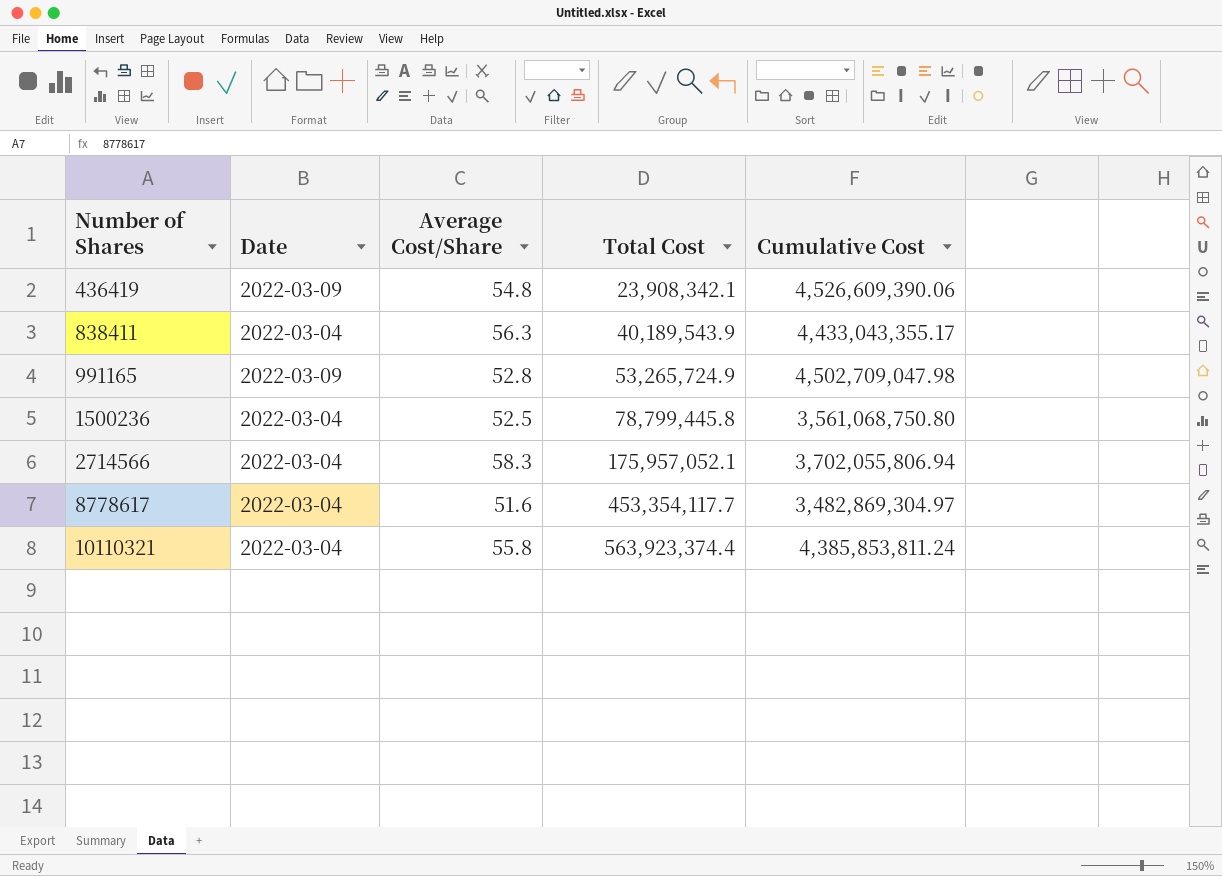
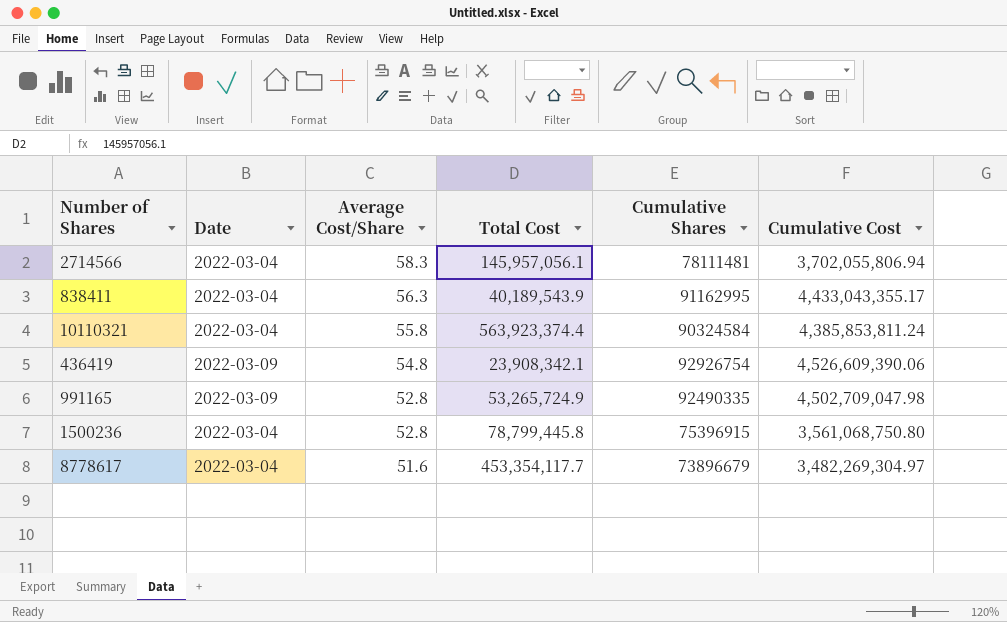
row order: Number of Shares ascending -> Average Cost/Share descending
column Cumulative Shares | position: none -> 5
2714566 | Total Cost: 175,957,052.1 -> 145,957,056.1
1500236 | Average Cost/Share: 52.5 -> 52.8
8778617 | Cumulative Cost: 3,482,869,304.97 -> 3,482,269,304.97

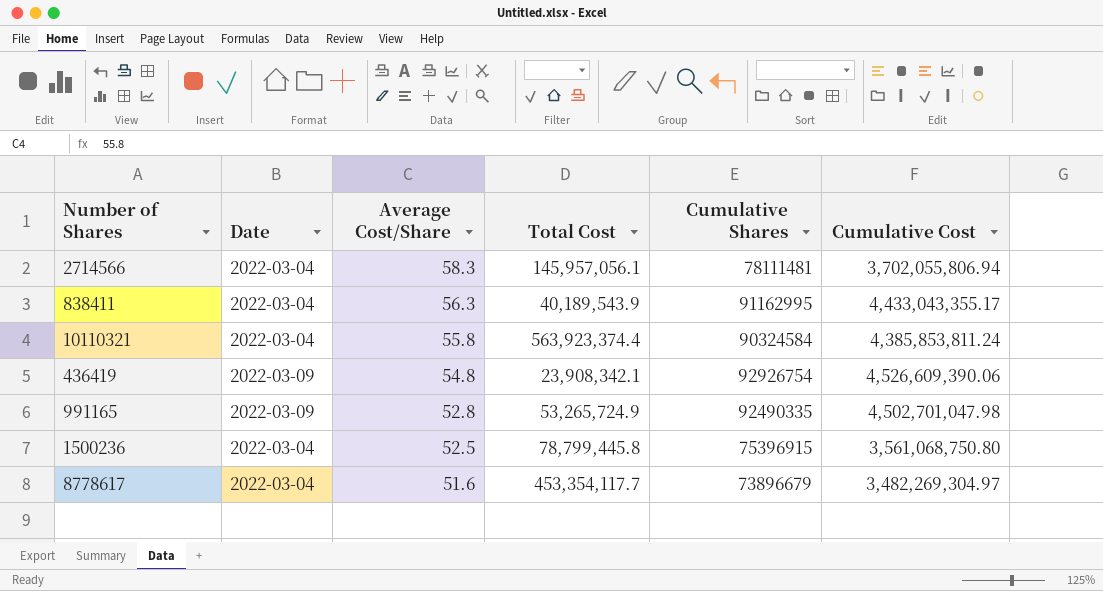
991165 | Cumulative Cost: 4,502,709,047.98 -> 4,502,701,047.98
1500236 | Average Cost/Share: 52.8 -> 52.5

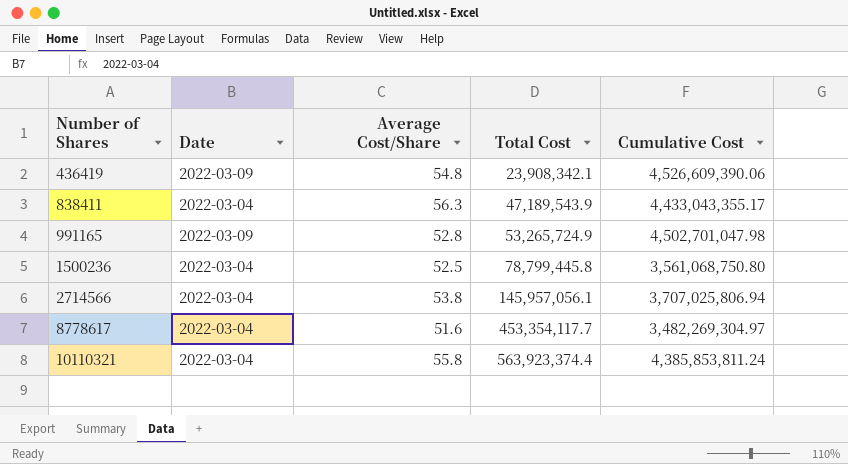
row order: Average Cost/Share descending -> Number of Shares ascending
column Cumulative Shares | position: 5 -> none
838411 | Total Cost: 40,189,543.9 -> 47,189,543.9
2714566 | Average Cost/Share: 58.3 -> 53.8
2714566 | Cumulative Cost: 3,702,055,806.94 -> 3,707,025,806.94

